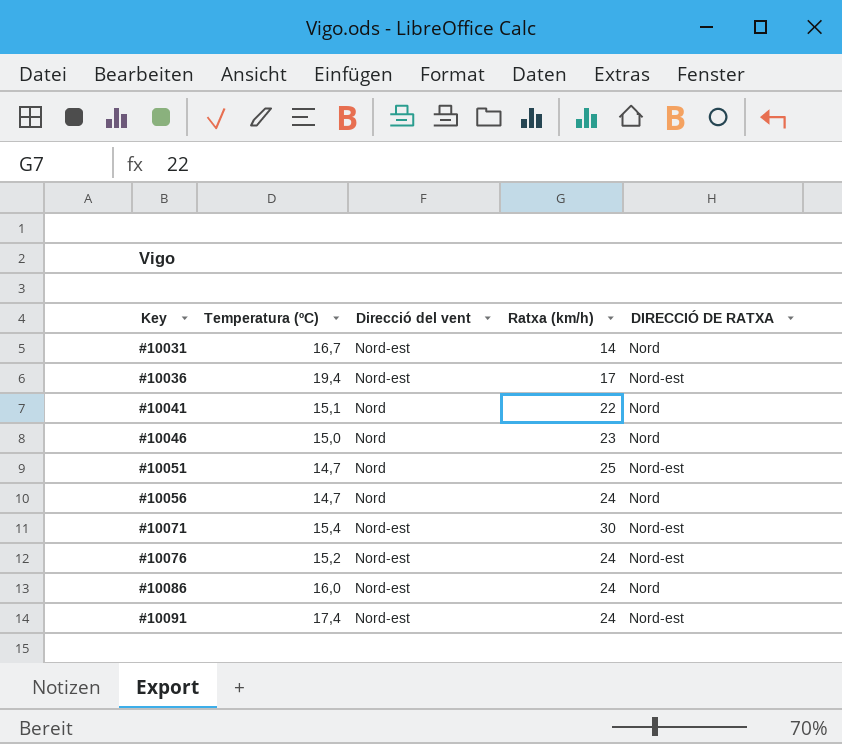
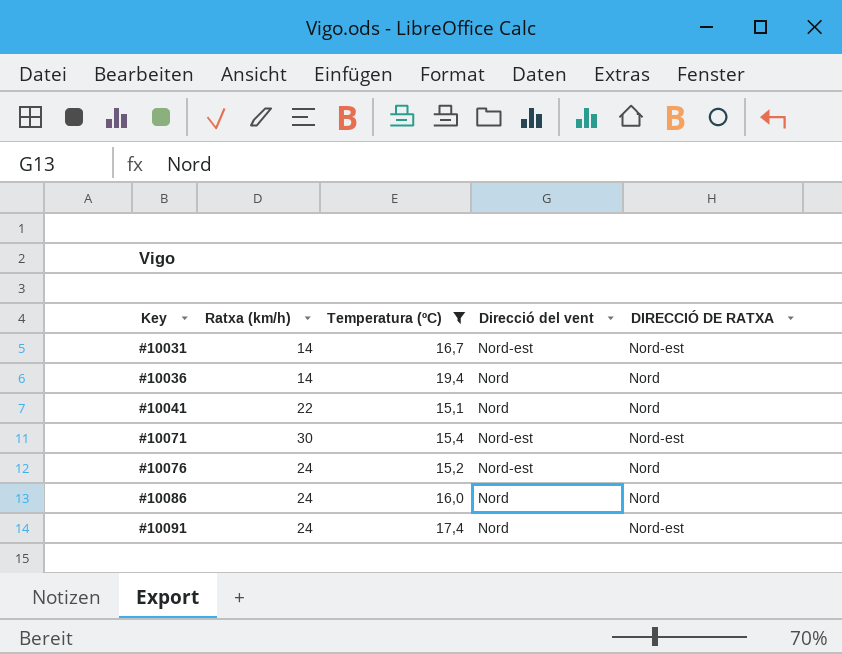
filter: none -> Temperatura (ºC) >= 15,1
column Ratxa (km/h) | position: 4 -> 2
#10031 | DIRECCIÓ DE RATXA: Nord -> Nord-est
#10036 | Ratxa (km/h): 17 -> 14
#10036 | Direcció del vent: Nord-est -> Nord
#10036 | DIRECCIÓ DE RATXA: Nord-est -> Nord
#10076 | DIRECCIÓ DE RATXA: Nord-est -> Nord
#10086 | Direcció del vent: Nord-est -> Nord
#10091 | Direcció del vent: Nord-est -> Nord

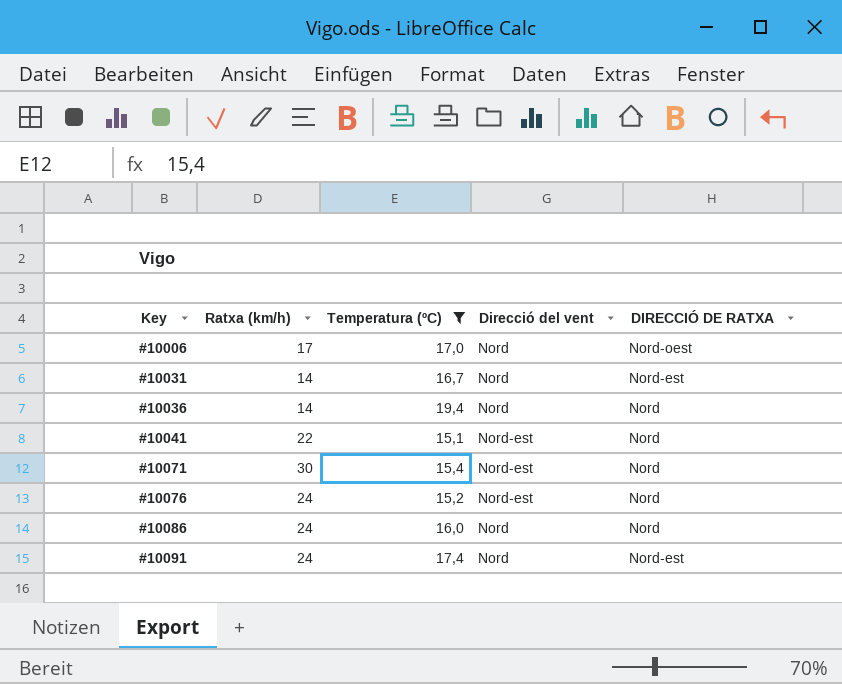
row #10006: none -> 17 | 17,0 | Nord | Nord-oest
#10031 | Direcció del vent: Nord-est -> Nord
#10041 | Direcció del vent: Nord -> Nord-est
#10071 | DIRECCIÓ DE RATXA: Nord-est -> Nord

